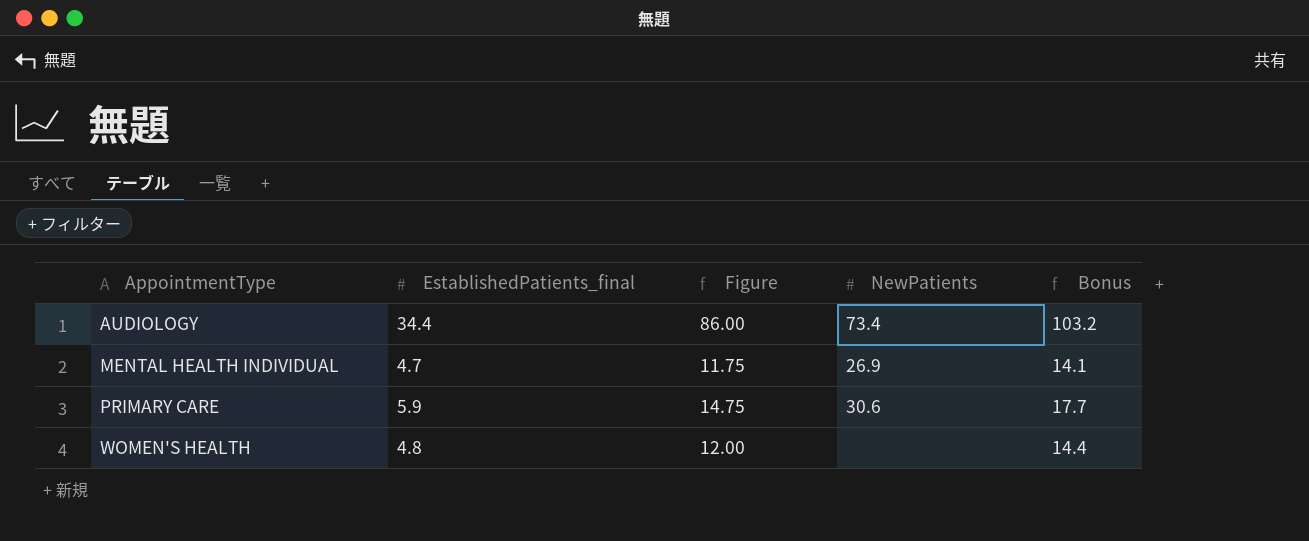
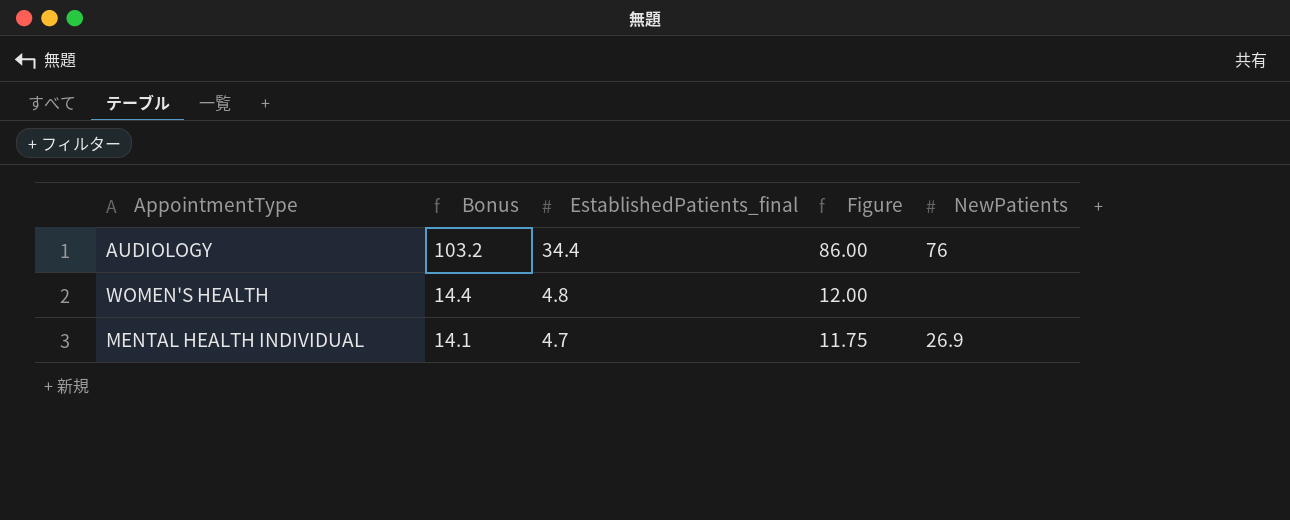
row order: AppointmentType ascending -> Bonus descending
column Bonus | position: 5 -> 2
row PRIMARY CARE: 5.9 | 14.75 | 30.6 | 17.7 -> none
AUDIOLOGY | NewPatients: 73.4 -> 76

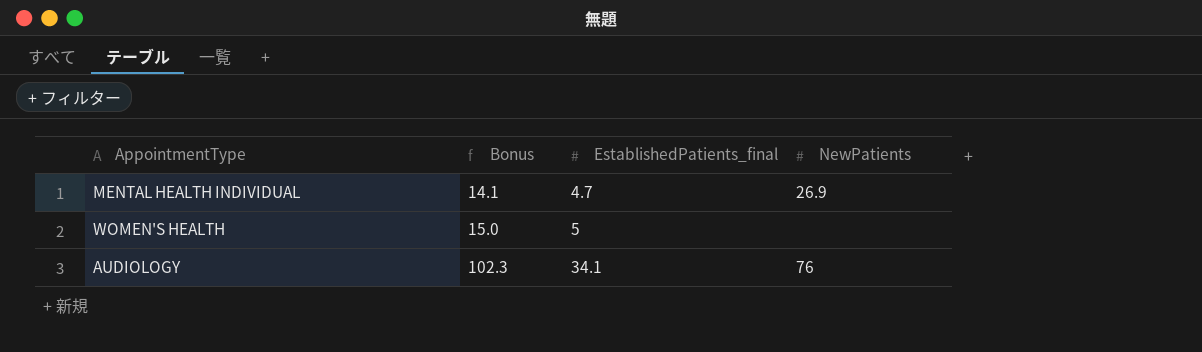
row order: Bonus descending -> Bonus ascending
column Figure | formula: [EstablishedPatients_final] * 2.5 -> none
WOMEN'S HEALTH | Bonus: 14.4 -> 15.0
WOMEN'S HEALTH | EstablishedPatients_final: 4.8 -> 5
AUDIOLOGY | Bonus: 103.2 -> 102.3
AUDIOLOGY | EstablishedPatients_final: 34.4 -> 34.1

